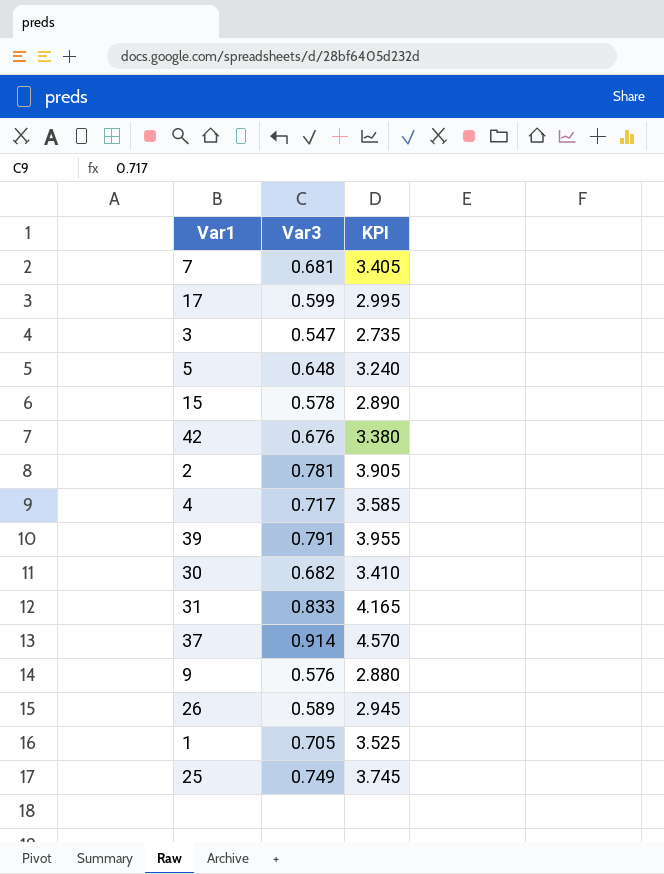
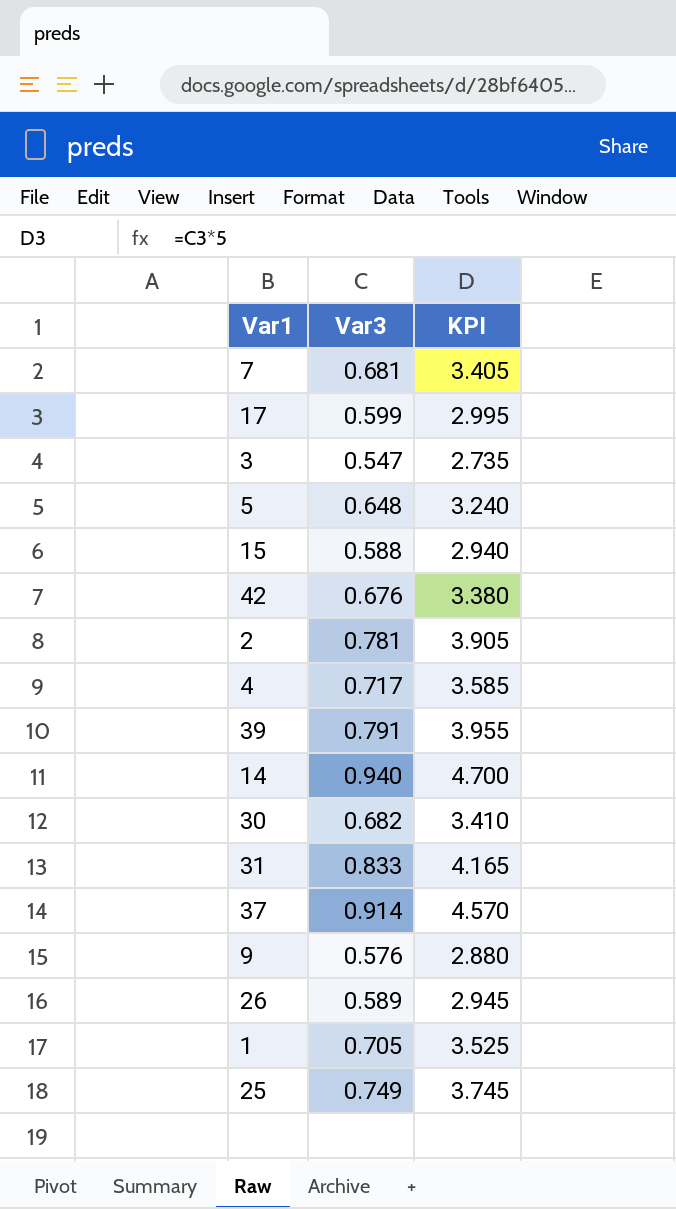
15 | Var3: 0.578 -> 0.588
15 | KPI: 2.890 -> 2.940
row 14: none -> 0.940 | 4.700

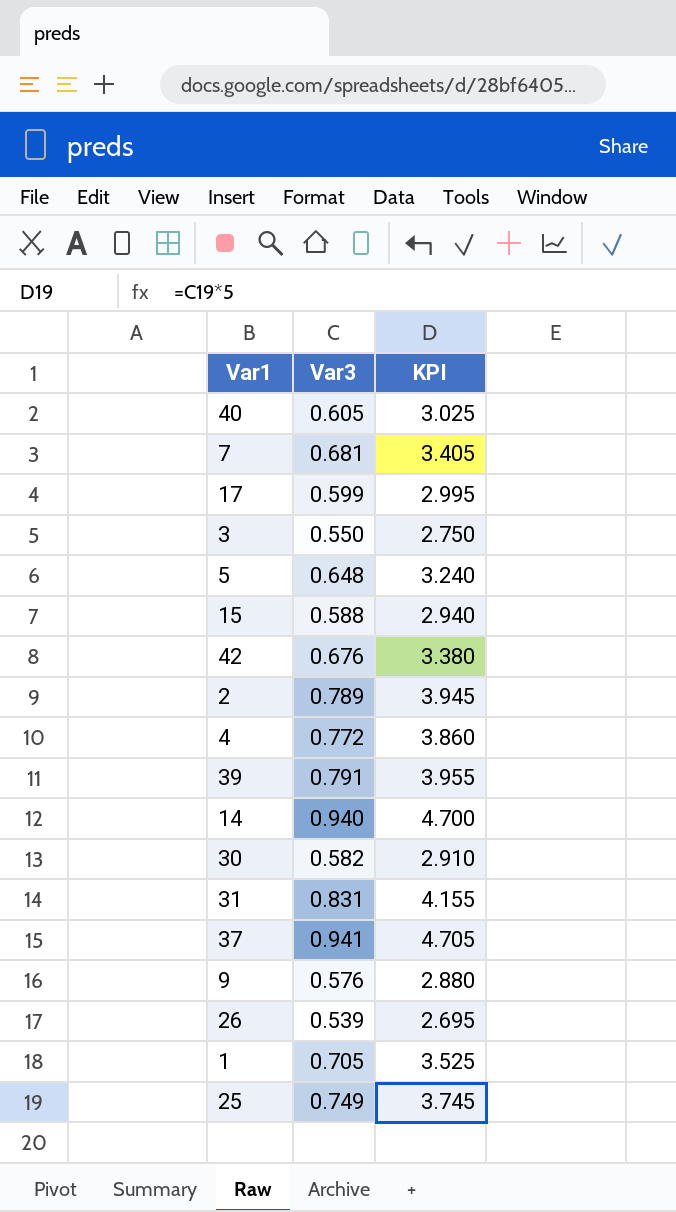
row 40: none -> 0.605 | 3.025
3 | Var3: 0.547 -> 0.550
3 | KPI: 2.735 -> 2.750
2 | Var3: 0.781 -> 0.789
2 | KPI: 3.905 -> 3.945
4 | Var3: 0.717 -> 0.772
4 | KPI: 3.585 -> 3.860
30 | Var3: 0.682 -> 0.582
30 | KPI: 3.410 -> 2.910
31 | Var3: 0.833 -> 0.831
31 | KPI: 4.165 -> 4.155
37 | Var3: 0.914 -> 0.941
37 | KPI: 4.570 -> 4.705
26 | Var3: 0.589 -> 0.539
26 | KPI: 2.945 -> 2.695

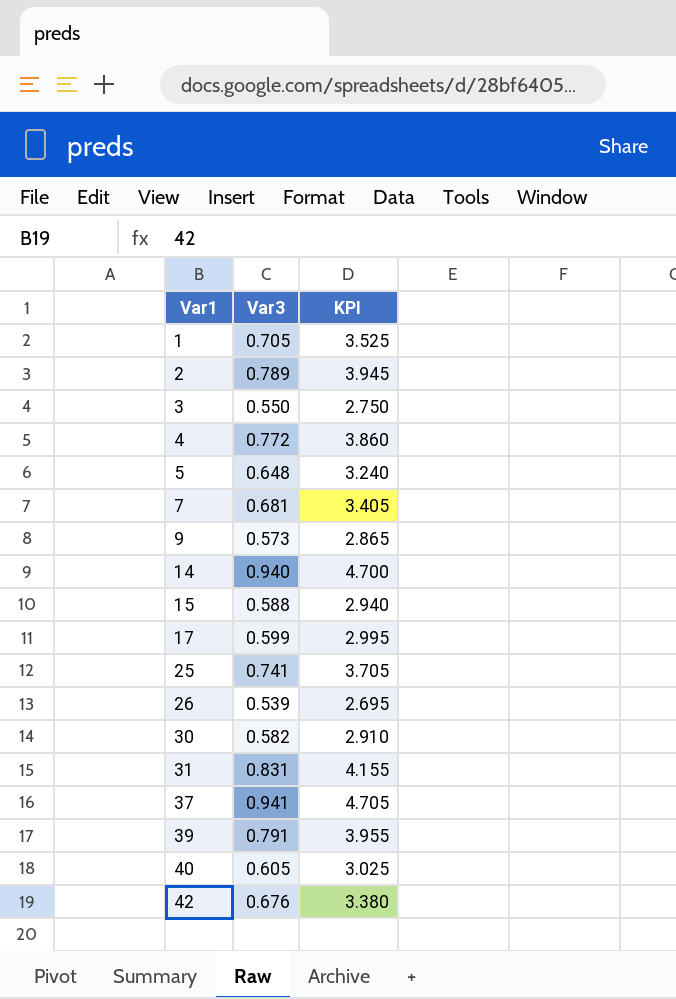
row order: none -> Var1 ascending
9 | Var3: 0.576 -> 0.573
9 | KPI: 2.880 -> 2.865
25 | Var3: 0.749 -> 0.741
25 | KPI: 3.745 -> 3.705

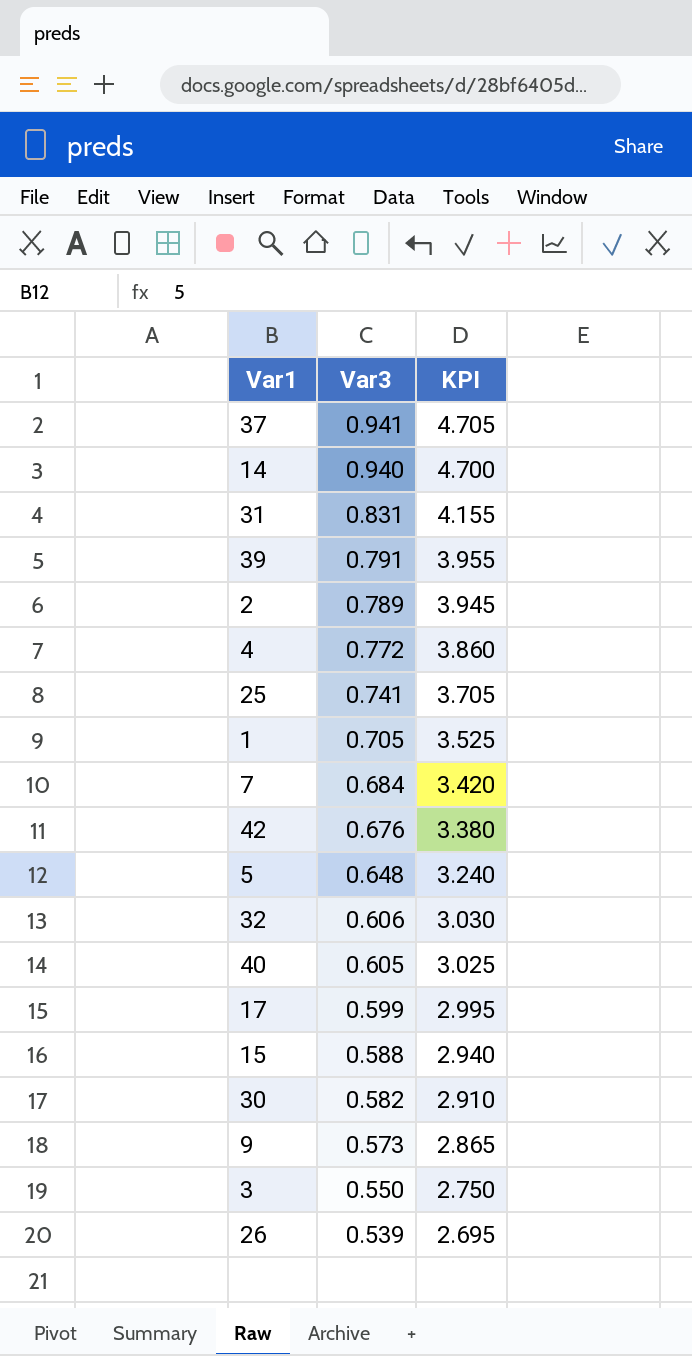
row order: Var1 ascending -> Var3 descending
7 | Var3: 0.681 -> 0.684
7 | KPI: 3.405 -> 3.420
row 32: none -> 0.606 | 3.030

